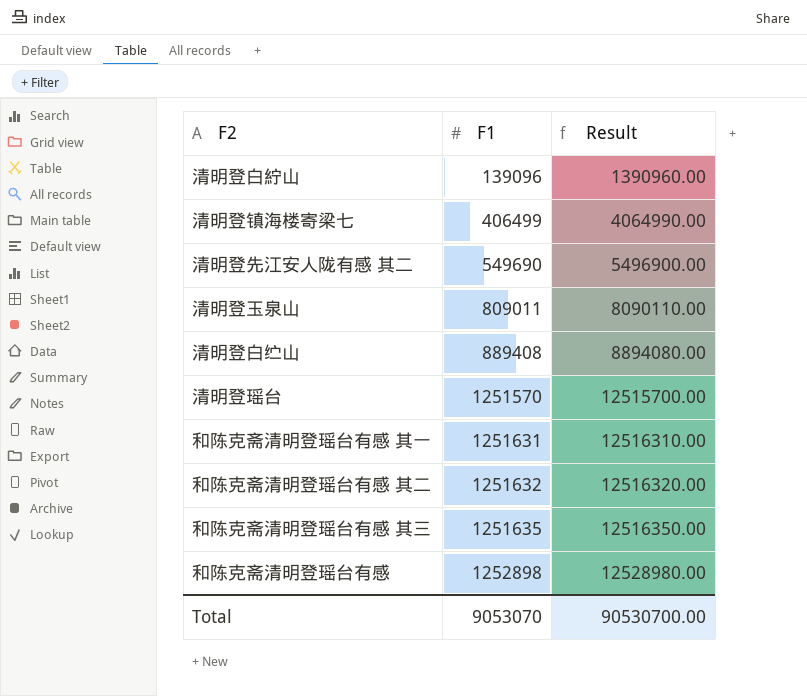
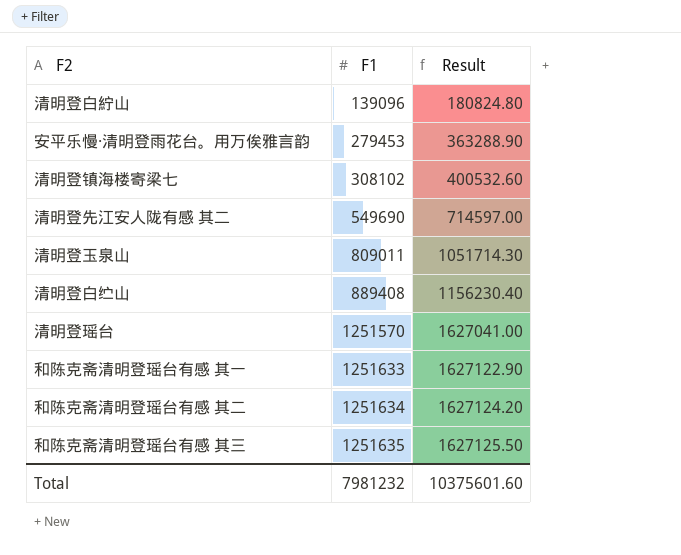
column Result | formula: [F1] * 10 -> [F1] * 1.3
row 和陈克斋清明登瑶台有感: 1252898 | 12528980.00 -> none
row 安平乐慢·清明登雨花台。用万俟雅言韵: none -> 279453 | 363288.90
清明登镇海楼寄梁七 | F1: 406499 -> 308102
和陈克斋清明登瑶台有感 其一 | F1: 1251631 -> 1251633
和陈克斋清明登瑶台有感 其二 | F1: 1251632 -> 1251634
Total | F1: 9053070 -> 7981232
Total | Result: 90530700.00 -> 10375601.60

